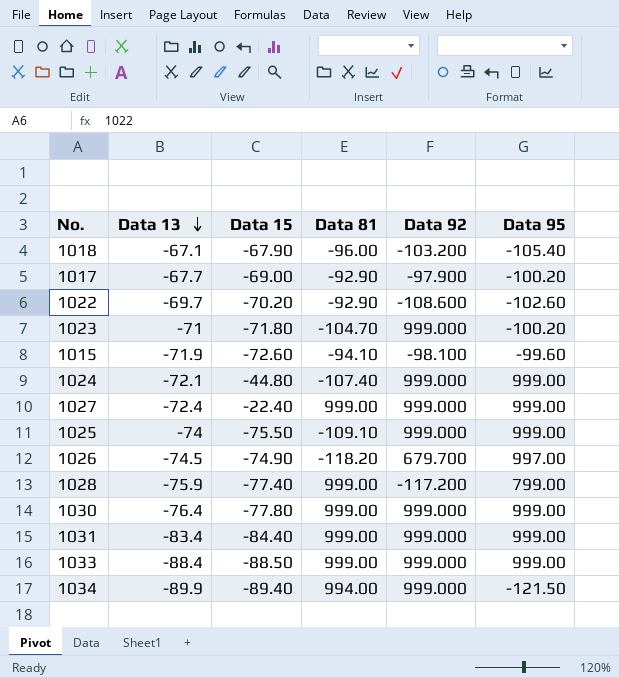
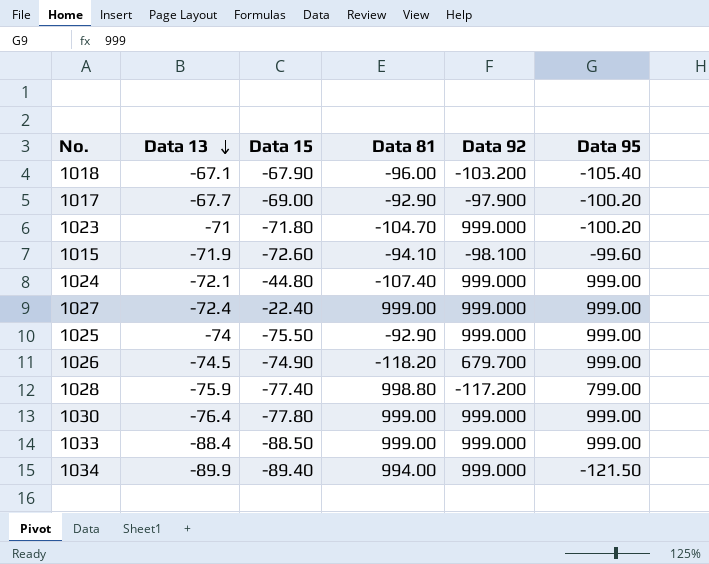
row 1022: -69.7 | -70.20 | -92.90 | -108.600 | -102.60 -> none
row 1031: -83.4 | -84.40 | 999.00 | 999.000 | 999.00 -> none
1025 | Data 81: -109.10 -> -92.90
1026 | Data 95: 997.00 -> 999.00
1028 | Data 81: 999.00 -> 998.80

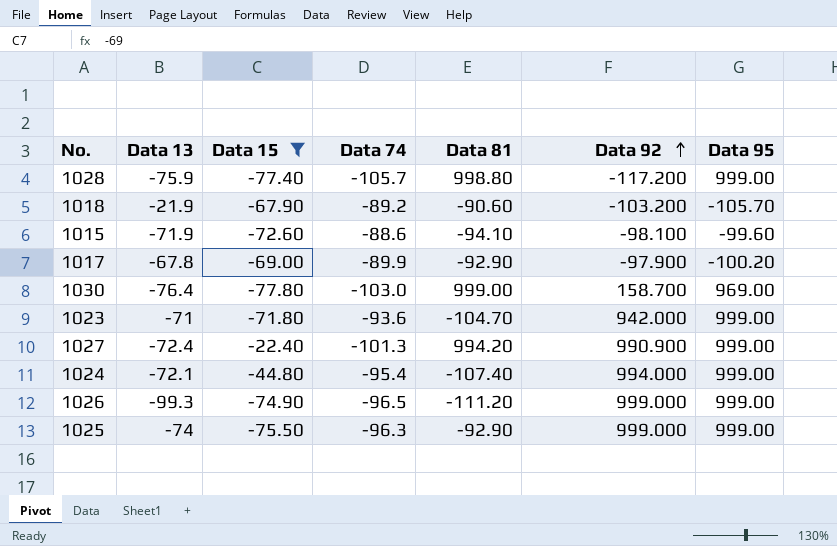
filter: none -> Data 15 >= -77.80
row order: Data 13 descending -> Data 92 ascending
column Data 74 | position: none -> 4
1028 | Data 95: 799.00 -> 999.00
1018 | Data 13: -67.1 -> -21.9
1018 | Data 81: -96.00 -> -90.60
1018 | Data 95: -105.40 -> -105.70
1017 | Data 13: -67.7 -> -67.8
1030 | Data 92: 999.000 -> 158.700
1030 | Data 95: 999.00 -> 969.00
1023 | Data 92: 999.000 -> 942.000
1023 | Data 95: -100.20 -> 999.00
1027 | Data 81: 999.00 -> 994.20
1027 | Data 92: 999.000 -> 990.900
1024 | Data 92: 999.000 -> 994.000
1026 | Data 13: -74.5 -> -99.3
1026 | Data 81: -118.20 -> -111.20
1026 | Data 92: 679.700 -> 999.000

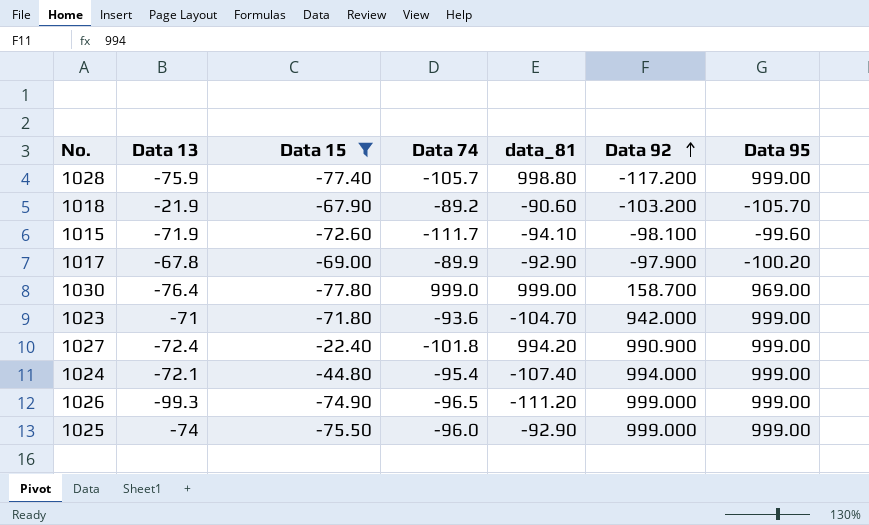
column name: Data 81 -> data_81
1015 | Data 74: -88.6 -> -111.7
1030 | Data 74: -103.0 -> 999.0
1027 | Data 74: -101.3 -> -101.8
1025 | Data 74: -96.3 -> -96.0

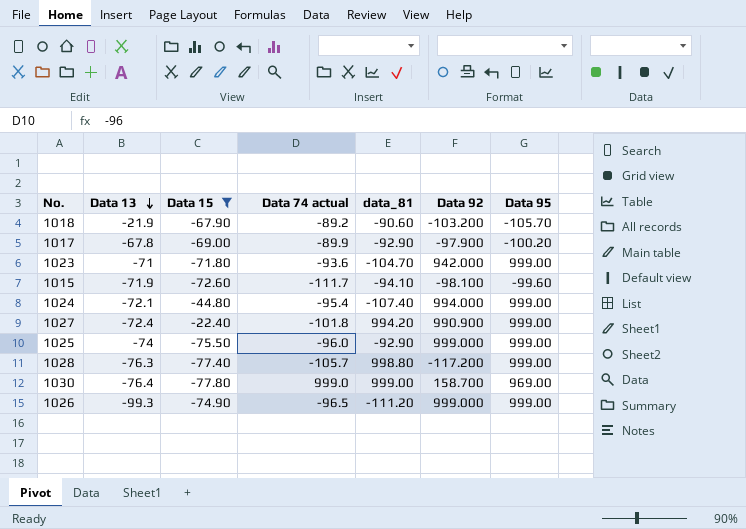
row order: Data 92 ascending -> Data 13 descending
column name: Data 74 -> Data 74 actual
1028 | Data 13: -75.9 -> -76.3

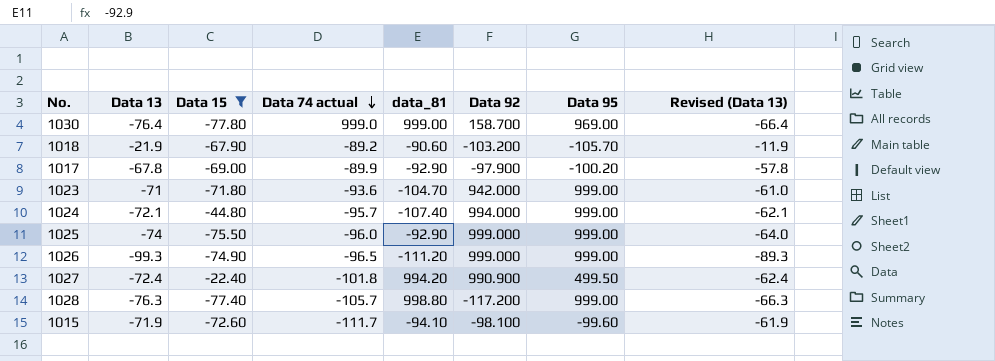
row order: Data 13 descending -> Data 74 actual descending
column Revised (Data 13) | formula: none -> [Data 13] + 10
1024 | Data 74 actual: -95.4 -> -95.7
1027 | Data 95: 999.00 -> 499.50

